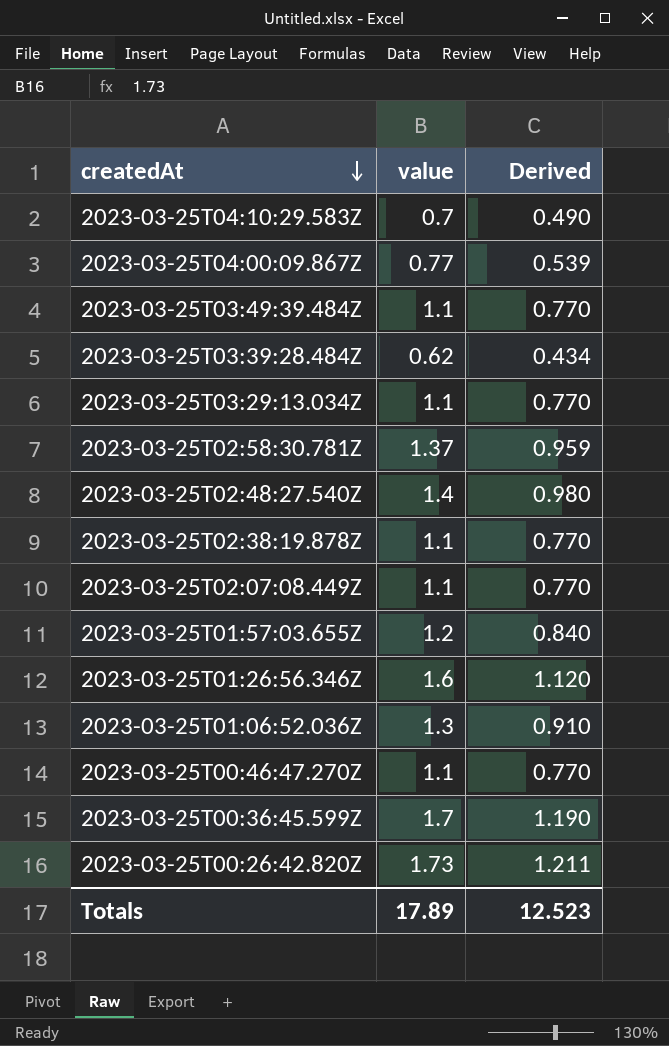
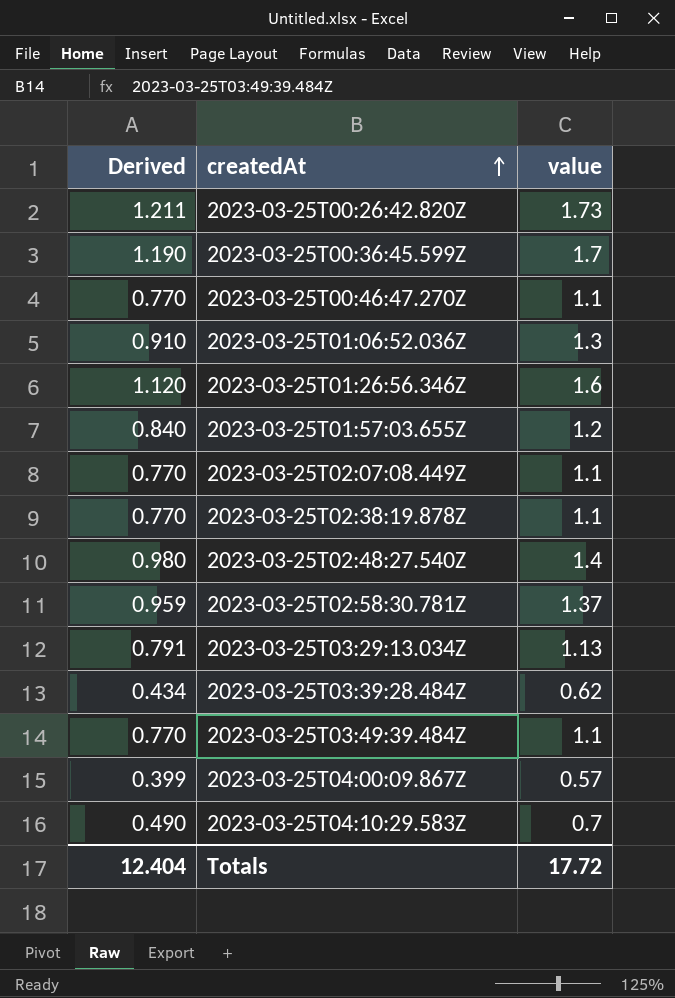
row order: createdAt descending -> createdAt ascending
column Derived | position: 3 -> 1
2023-03-25T03:29:13.034Z | Derived: 0.770 -> 0.791
2023-03-25T03:29:13.034Z | value: 1.1 -> 1.13
2023-03-25T04:00:09.867Z | Derived: 0.539 -> 0.399
2023-03-25T04:00:09.867Z | value: 0.77 -> 0.57
Totals | Derived: 12.523 -> 12.404
Totals | value: 17.89 -> 17.72

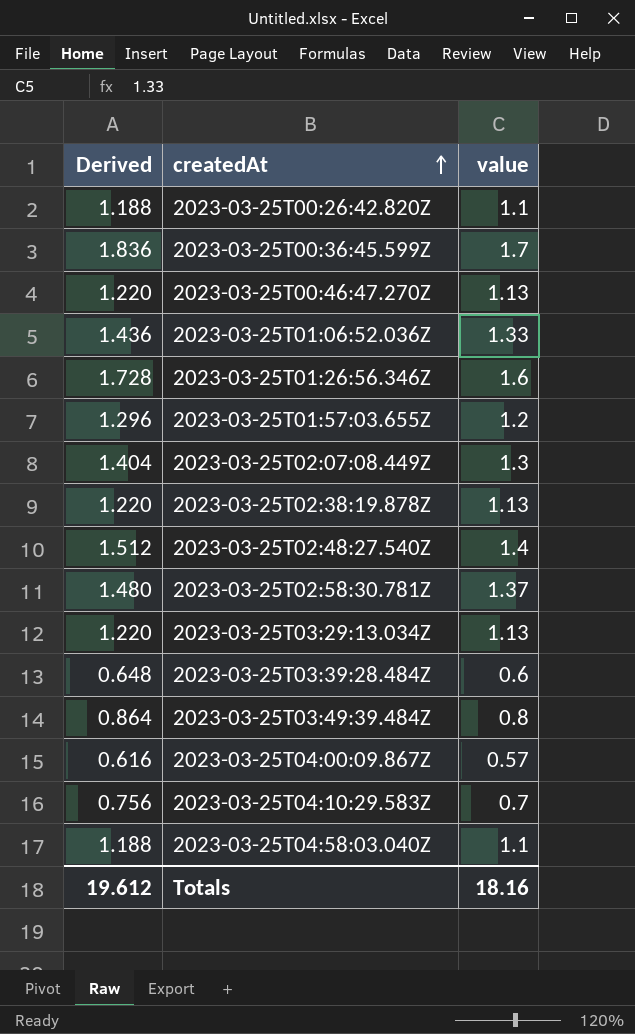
column Derived | formula: [value] * 0.7 -> [value] * 1.08
2023-03-25T00:26:42.820Z | value: 1.73 -> 1.1
2023-03-25T00:46:47.270Z | value: 1.1 -> 1.13
2023-03-25T01:06:52.036Z | value: 1.3 -> 1.33
2023-03-25T02:07:08.449Z | value: 1.1 -> 1.3
2023-03-25T02:38:19.878Z | value: 1.1 -> 1.13
2023-03-25T03:39:28.484Z | value: 0.62 -> 0.6
2023-03-25T03:49:39.484Z | value: 1.1 -> 0.8
row 2023-03-25T04:58:03.040Z: none -> 1.188 | 1.1
Totals | Derived: 12.404 -> 19.612
Totals | value: 17.72 -> 18.16

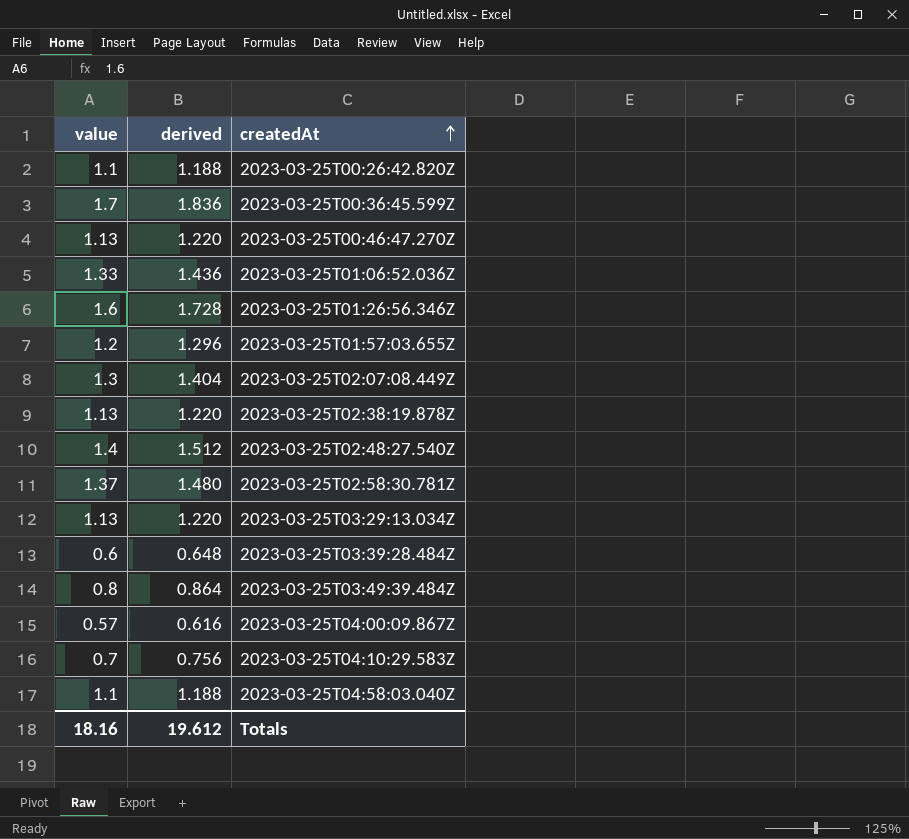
column value | position: 3 -> 1
column name: Derived -> derived

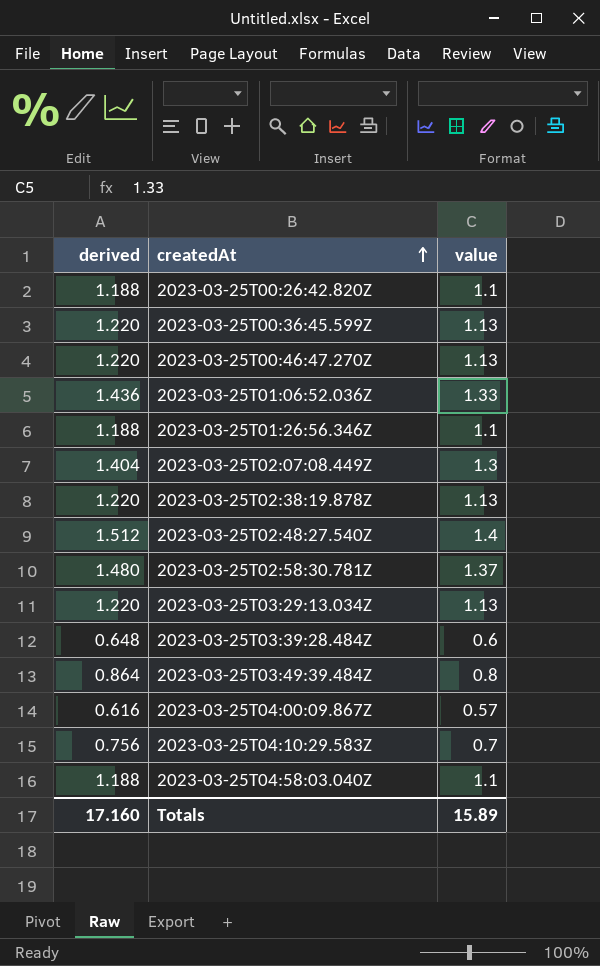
column value | position: 1 -> 3
row 2023-03-25T01:57:03.655Z: 1.2 | 1.296 -> none
2023-03-25T00:36:45.599Z | derived: 1.836 -> 1.220
2023-03-25T00:36:45.599Z | value: 1.7 -> 1.13
2023-03-25T01:26:56.346Z | derived: 1.728 -> 1.188
2023-03-25T01:26:56.346Z | value: 1.6 -> 1.1
Totals | derived: 19.612 -> 17.160
Totals | value: 18.16 -> 15.89

